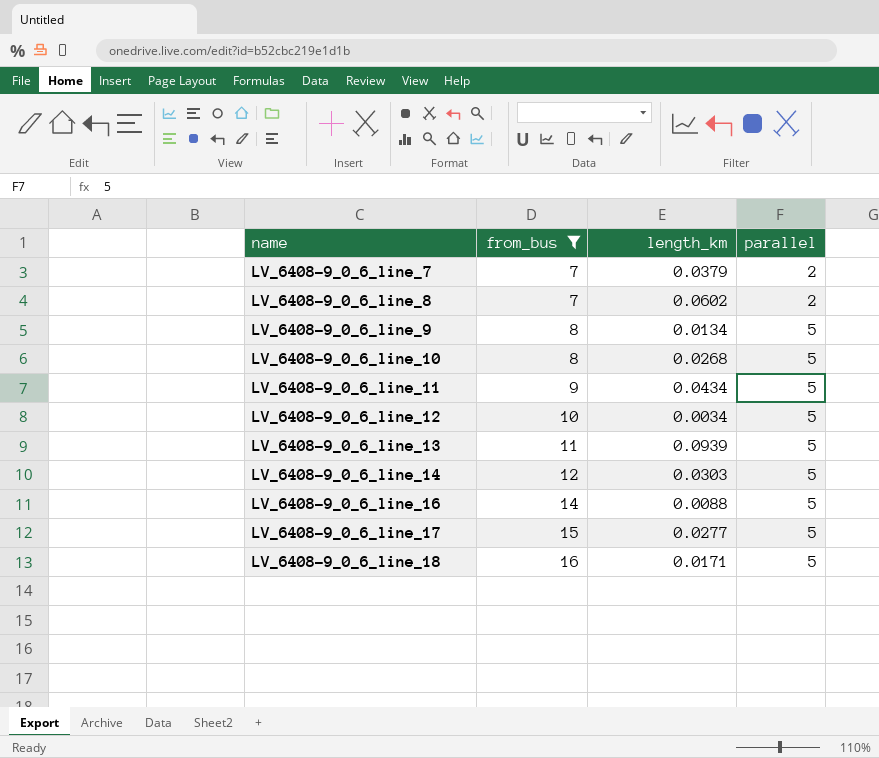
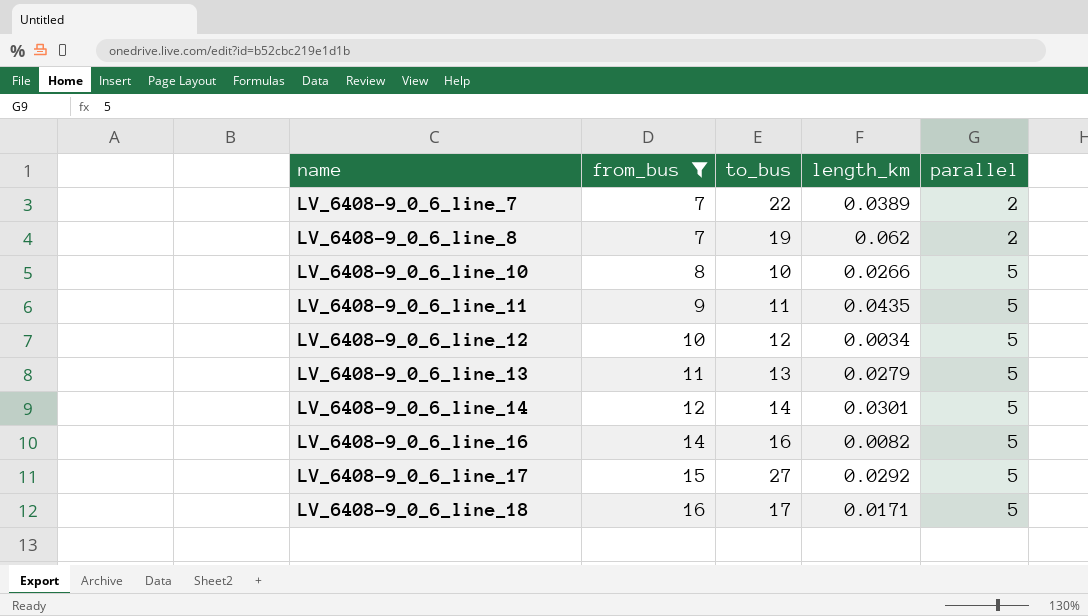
column to_bus | position: none -> 3
row LV_6408-9_0_6_line_9: 8 | 0.0134 | 5 -> none
LV_6408-9_0_6_line_7 | length_km: 0.0379 -> 0.0389
LV_6408-9_0_6_line_8 | length_km: 0.0602 -> 0.062
LV_6408-9_0_6_line_10 | length_km: 0.0268 -> 0.0266
LV_6408-9_0_6_line_11 | length_km: 0.0434 -> 0.0435
LV_6408-9_0_6_line_13 | length_km: 0.0939 -> 0.0279
LV_6408-9_0_6_line_14 | length_km: 0.0303 -> 0.0301
LV_6408-9_0_6_line_16 | length_km: 0.0088 -> 0.0082
LV_6408-9_0_6_line_17 | length_km: 0.0277 -> 0.0292

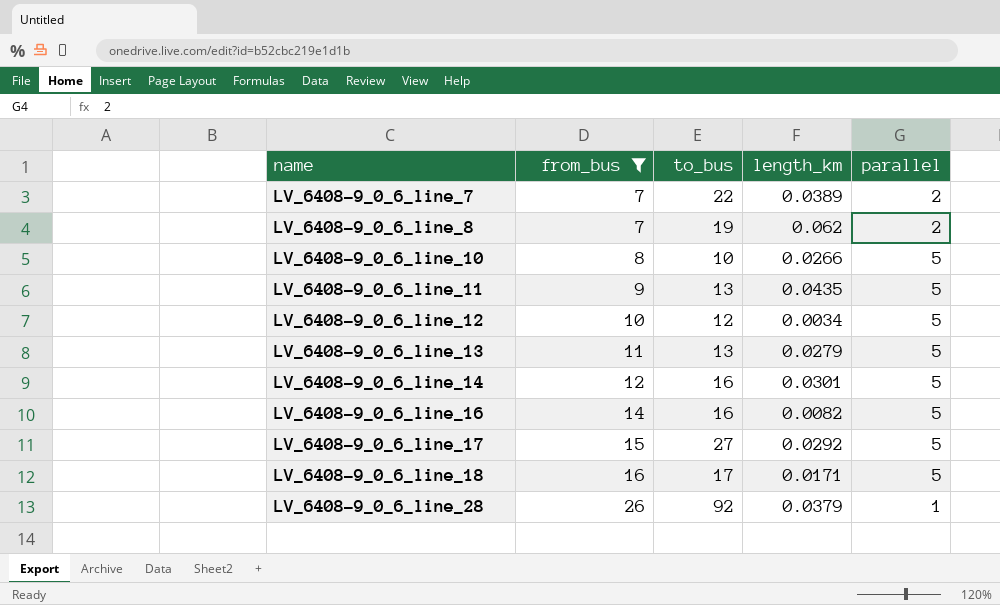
LV_6408-9_0_6_line_11 | to_bus: 11 -> 13
LV_6408-9_0_6_line_14 | to_bus: 14 -> 16
row LV_6408-9_0_6_line_28: none -> 26 | 92 | 0.0379 | 1

